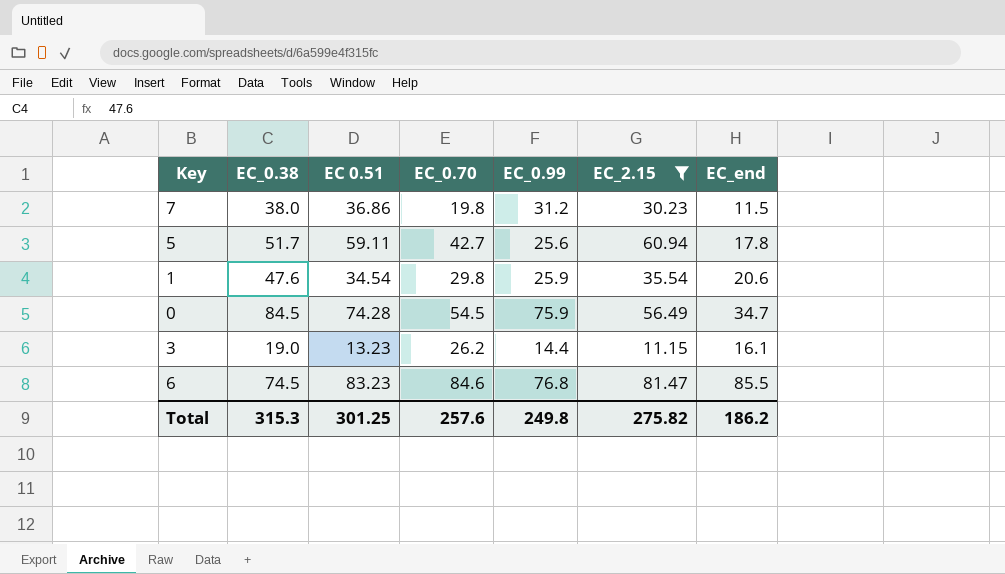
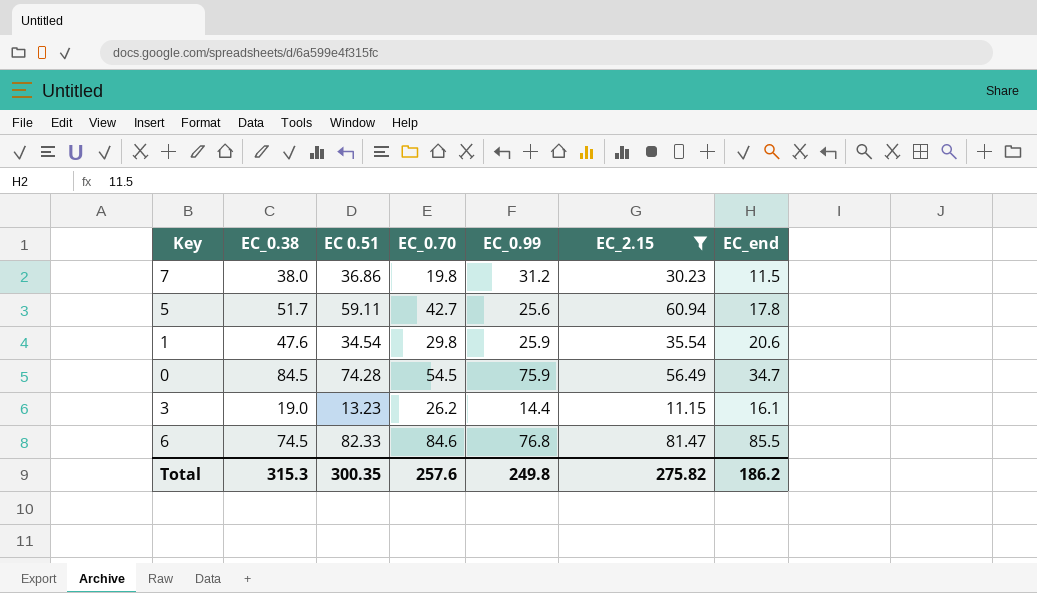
6 | EC 0.51: 83.23 -> 82.33
Total | EC 0.51: 301.25 -> 300.35

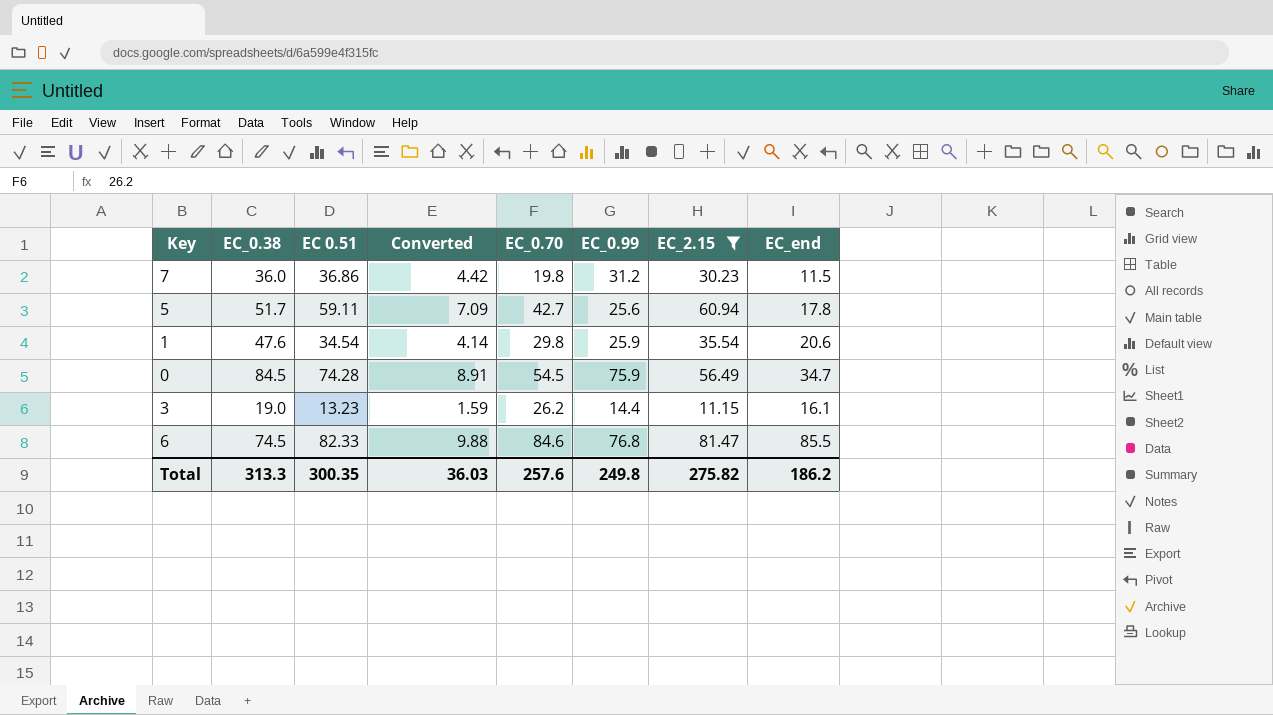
column Converted | formula: none -> [EC 0.51] * 0.12
7 | EC_0.38: 38.0 -> 36.0
Total | EC_0.38: 315.3 -> 313.3

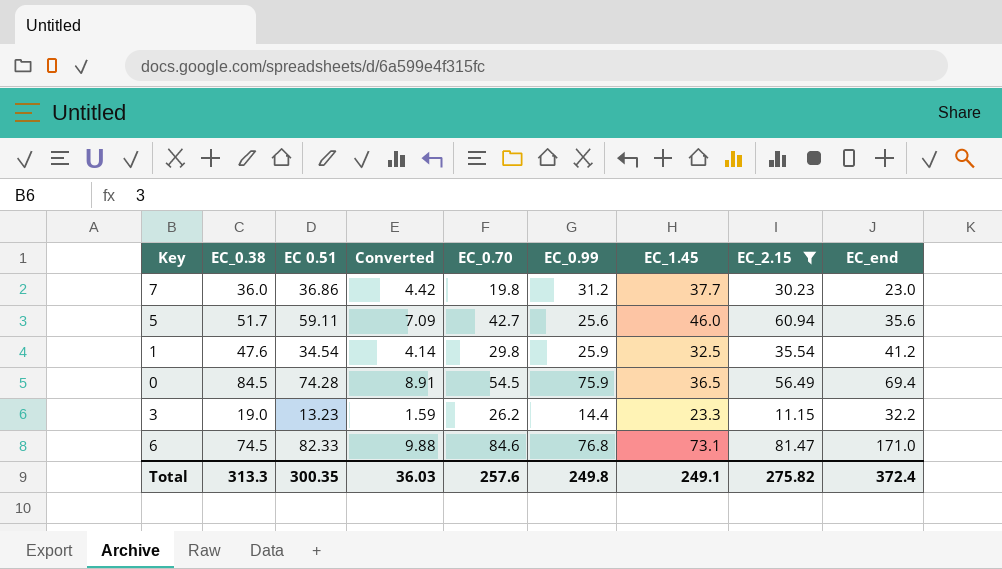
column EC_1.45 | position: none -> 7
7 | EC_end: 11.5 -> 23.0
5 | EC_end: 17.8 -> 35.6
1 | EC_end: 20.6 -> 41.2
0 | EC_end: 34.7 -> 69.4
3 | EC_end: 16.1 -> 32.2
6 | EC_end: 85.5 -> 171.0
Total | EC_end: 186.2 -> 372.4

